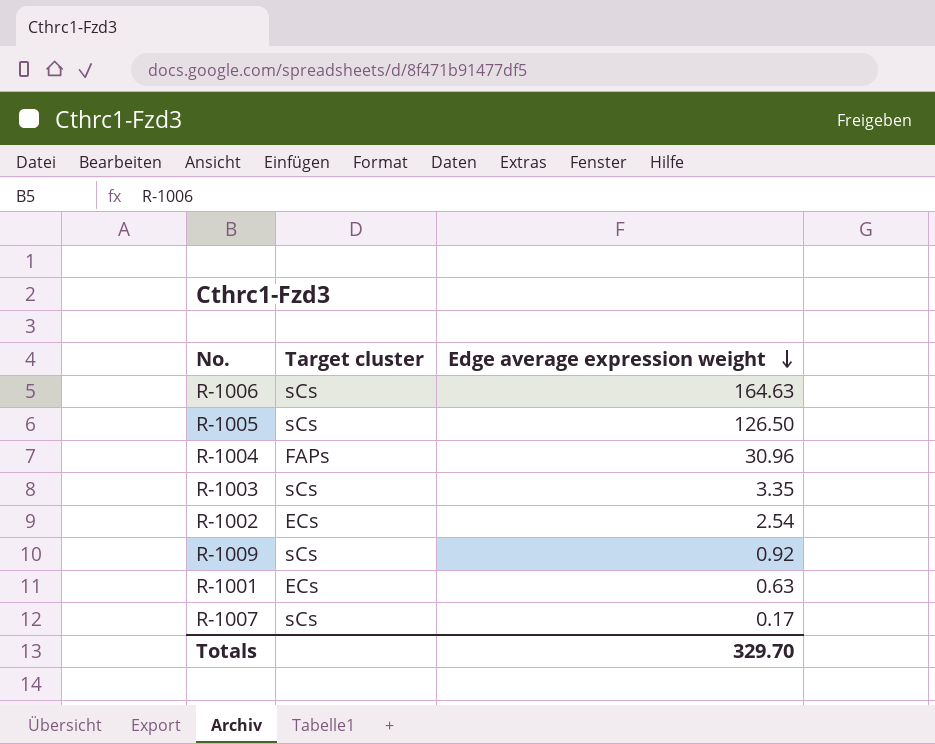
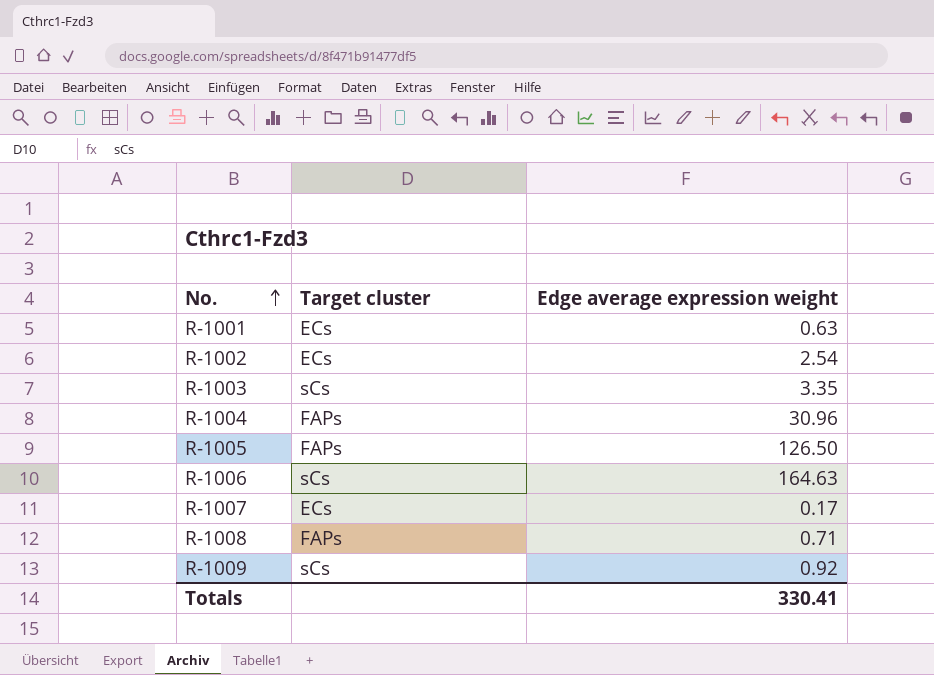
row order: Edge average expression weight descending -> No. ascending
R-1005 | Target cluster: sCs -> FAPs
R-1007 | Target cluster: sCs -> ECs
row R-1008: none -> FAPs | 0.71
Totals | Edge average expression weight: 329.70 -> 330.41

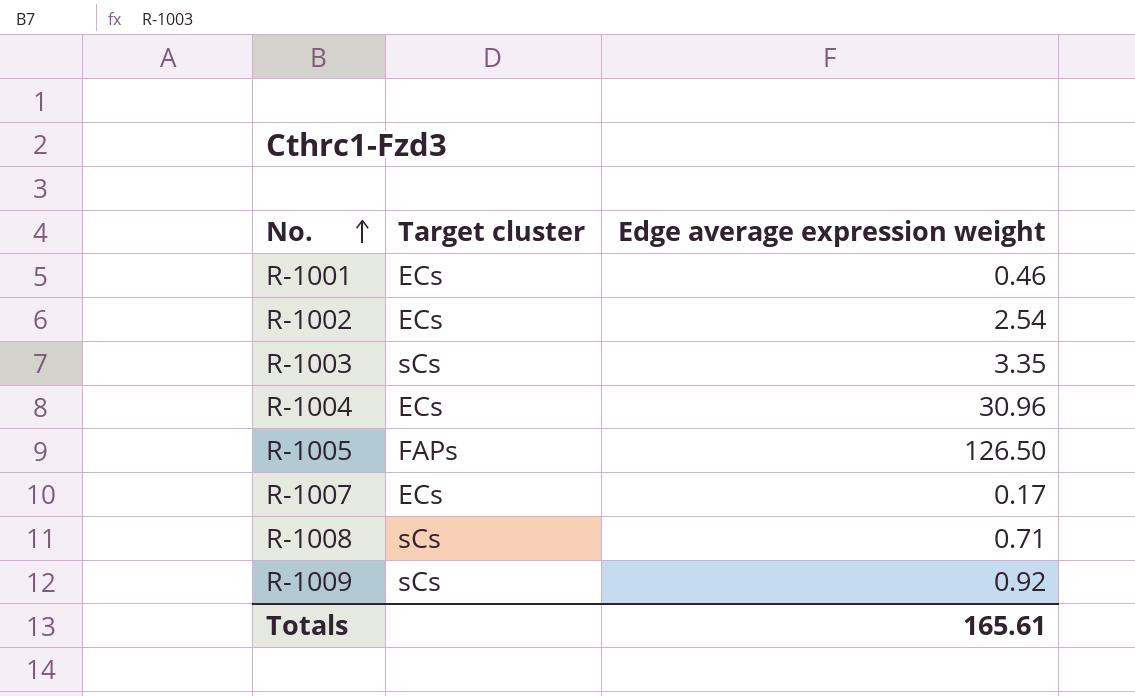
row R-1006: sCs | 164.63 -> none
R-1001 | Edge average expression weight: 0.63 -> 0.46
R-1004 | Target cluster: FAPs -> ECs
R-1008 | Target cluster: FAPs -> sCs
Totals | Edge average expression weight: 330.41 -> 165.61

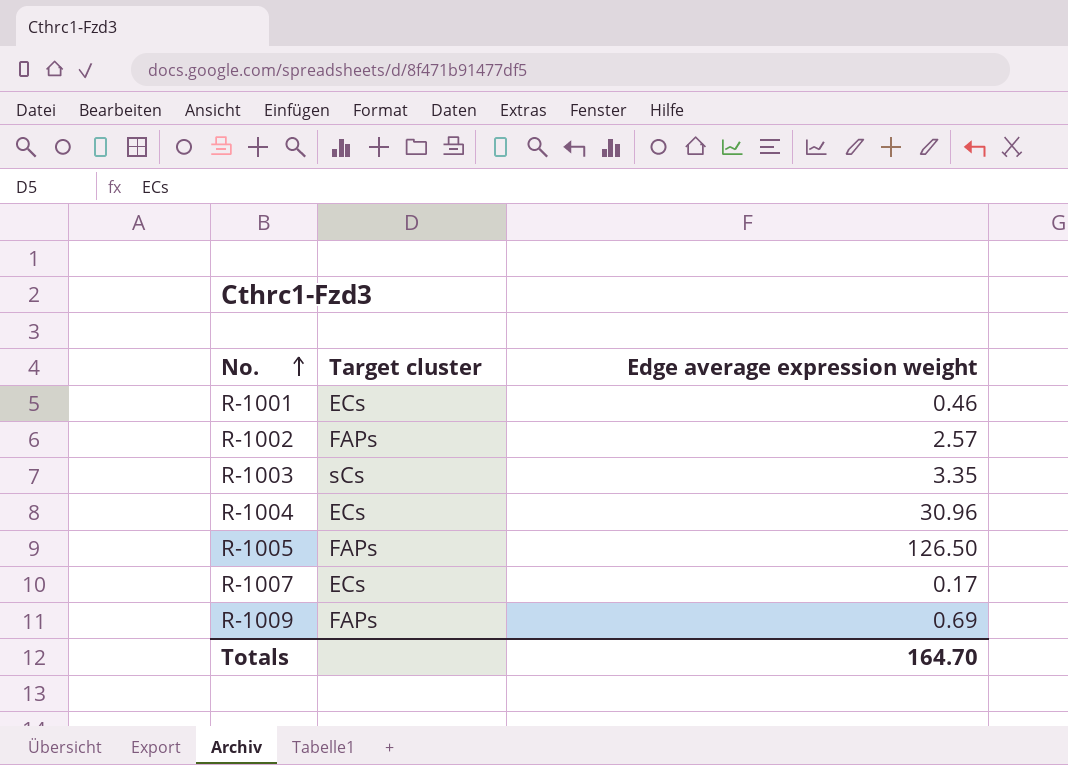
row R-1008: sCs | 0.71 -> none
R-1002 | Target cluster: ECs -> FAPs
R-1002 | Edge average expression weight: 2.54 -> 2.57
R-1009 | Target cluster: sCs -> FAPs
R-1009 | Edge average expression weight: 0.92 -> 0.69
Totals | Edge average expression weight: 165.61 -> 164.70

